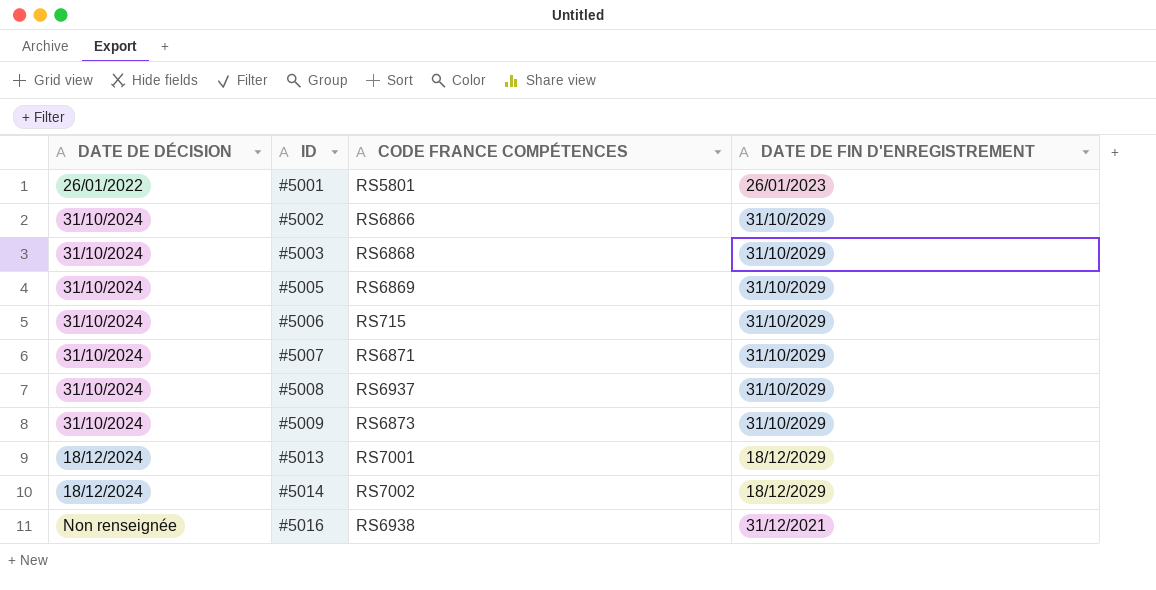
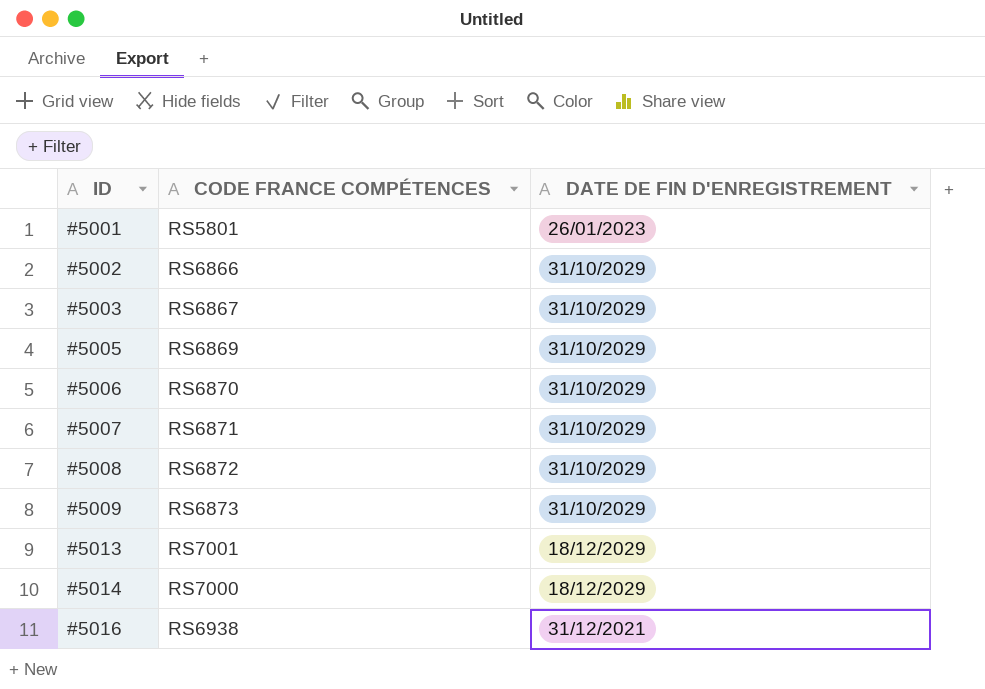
column DATE DE DÉCISION | position: 1 -> none
#5003 | CODE FRANCE COMPÉTENCES: RS6868 -> RS6867
#5006 | CODE FRANCE COMPÉTENCES: RS715 -> RS6870
#5008 | CODE FRANCE COMPÉTENCES: RS6937 -> RS6872
#5014 | CODE FRANCE COMPÉTENCES: RS7002 -> RS7000

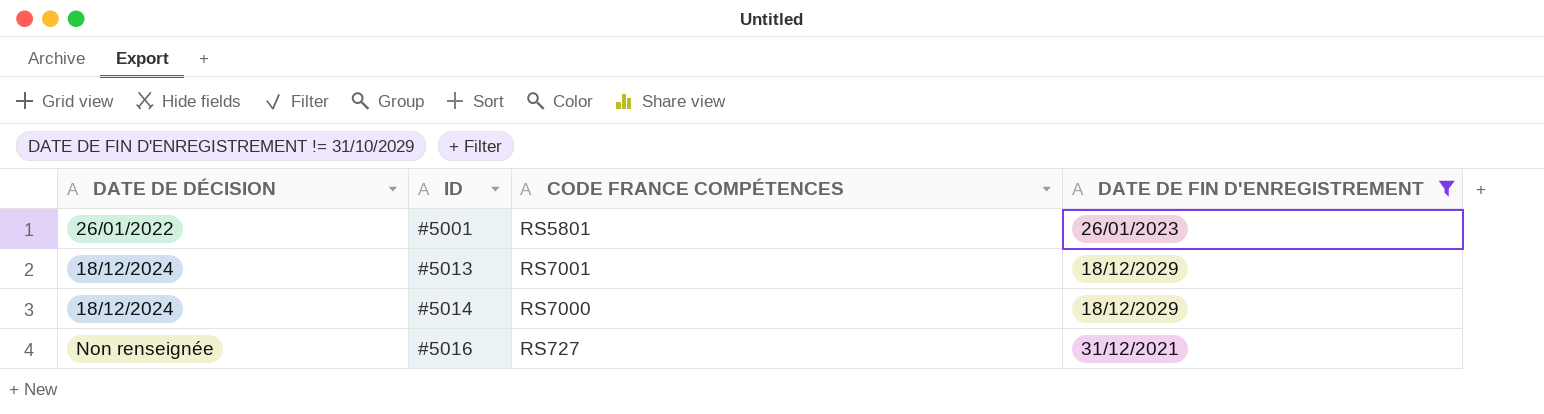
filter: none -> DATE DE FIN D'ENREGISTREMENT != 31/10/2029
column DATE DE DÉCISION | position: none -> 1
#5016 | CODE FRANCE COMPÉTENCES: RS6938 -> RS727

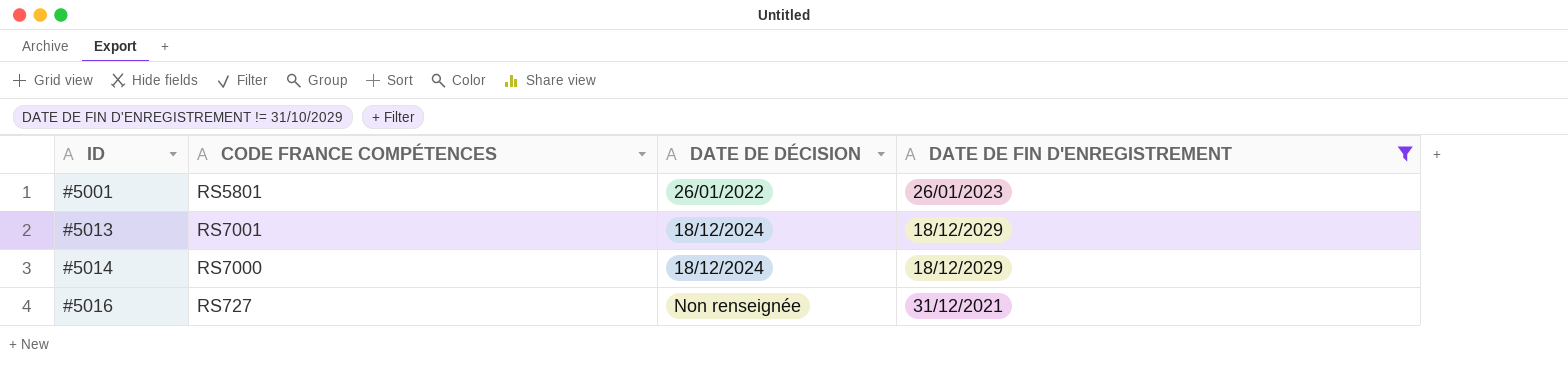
column DATE DE DÉCISION | position: 1 -> 3

